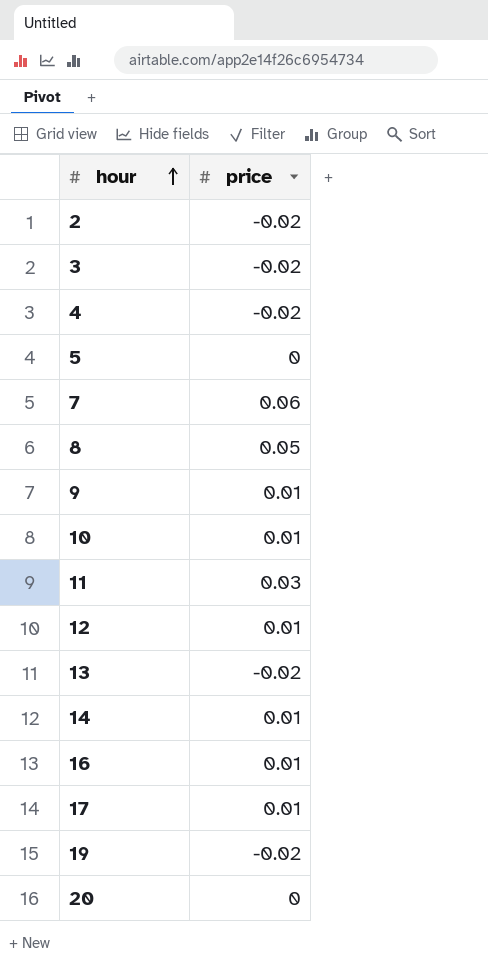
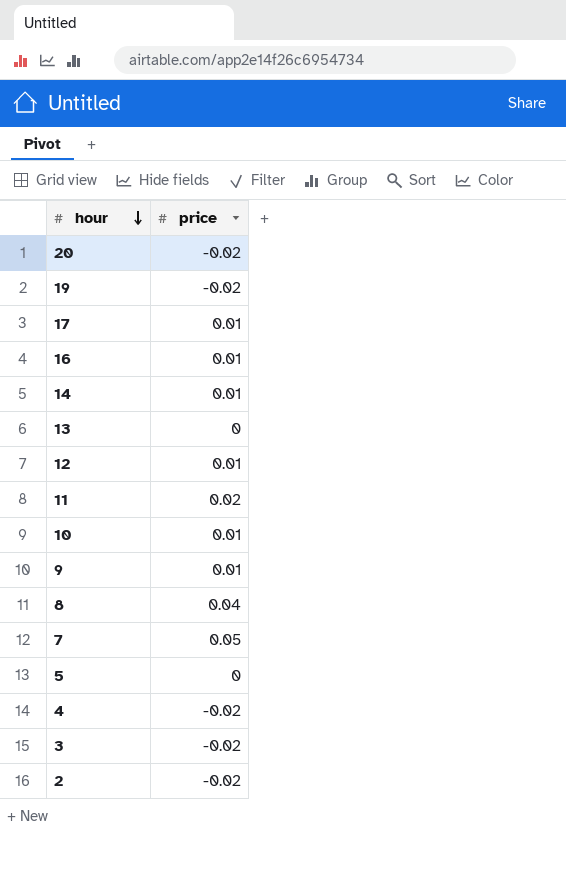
row order: hour ascending -> hour descending
20 | price: 0 -> -0.02
13 | price: -0.02 -> 0
11 | price: 0.03 -> 0.02
8 | price: 0.05 -> 0.04
7 | price: 0.06 -> 0.05

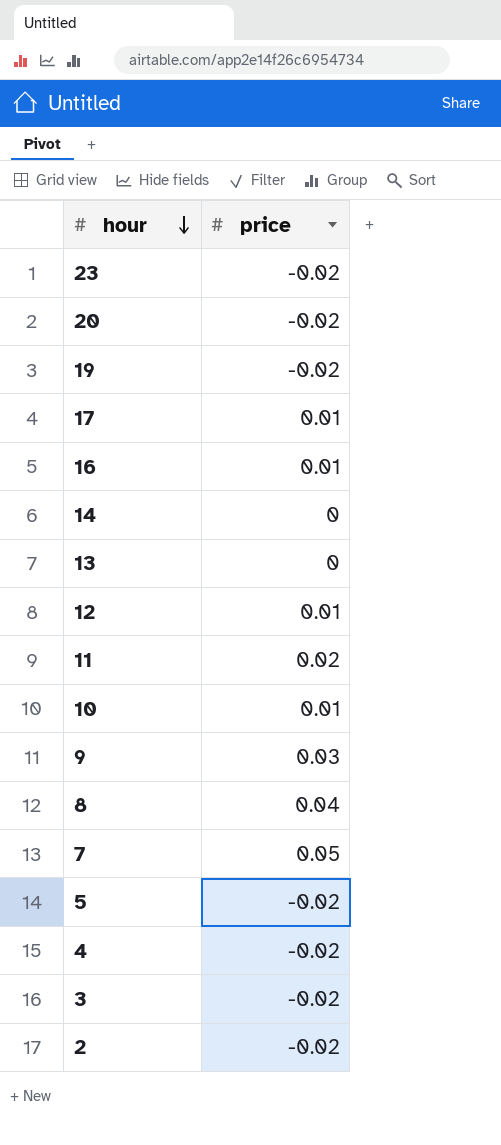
row 23: none -> -0.02
14 | price: 0.01 -> 0
9 | price: 0.01 -> 0.03
5 | price: 0 -> -0.02

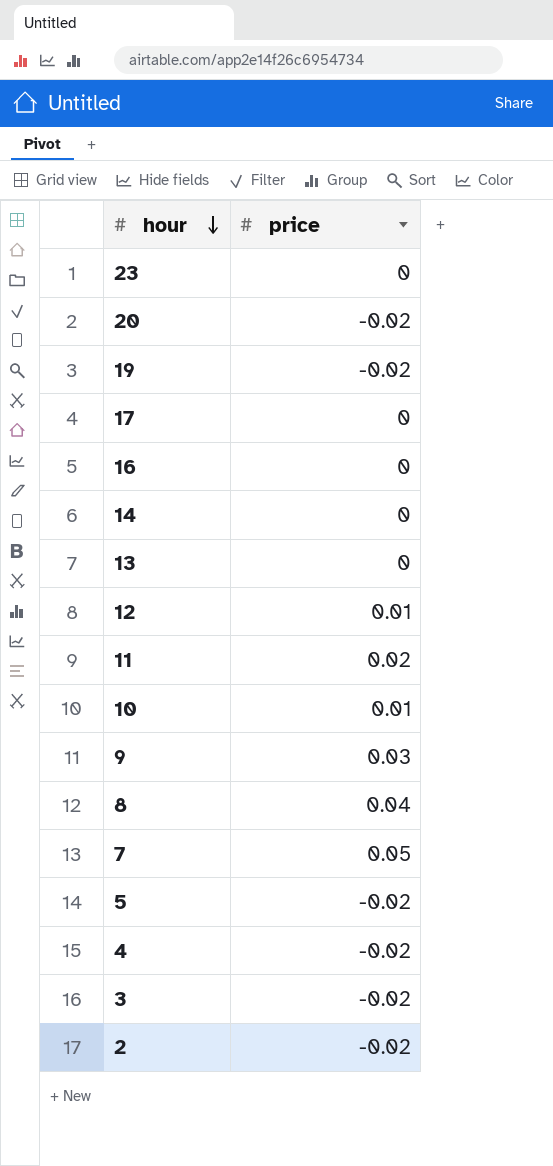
23 | price: -0.02 -> 0
17 | price: 0.01 -> 0
16 | price: 0.01 -> 0

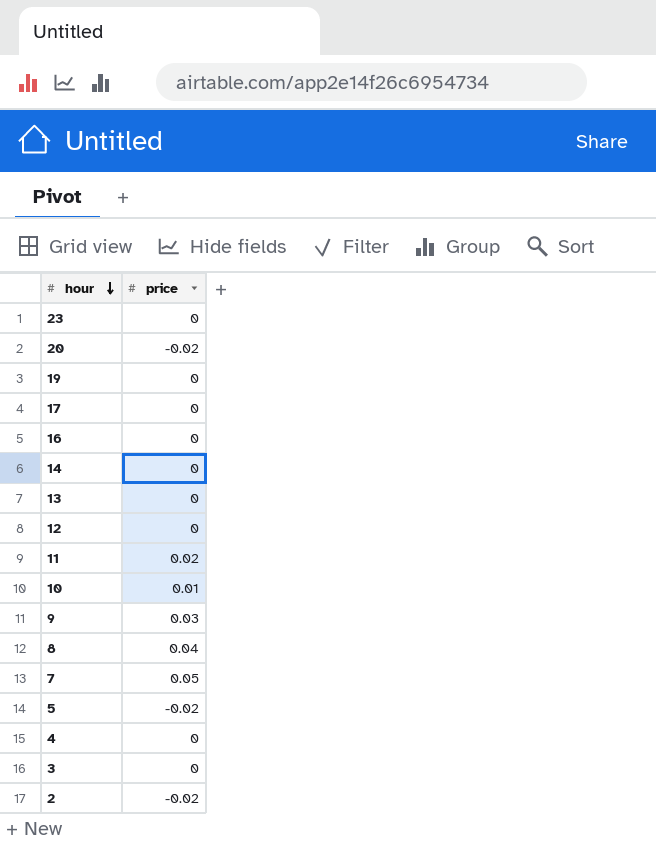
19 | price: -0.02 -> 0
12 | price: 0.01 -> 0
4 | price: -0.02 -> 0
3 | price: -0.02 -> 0

